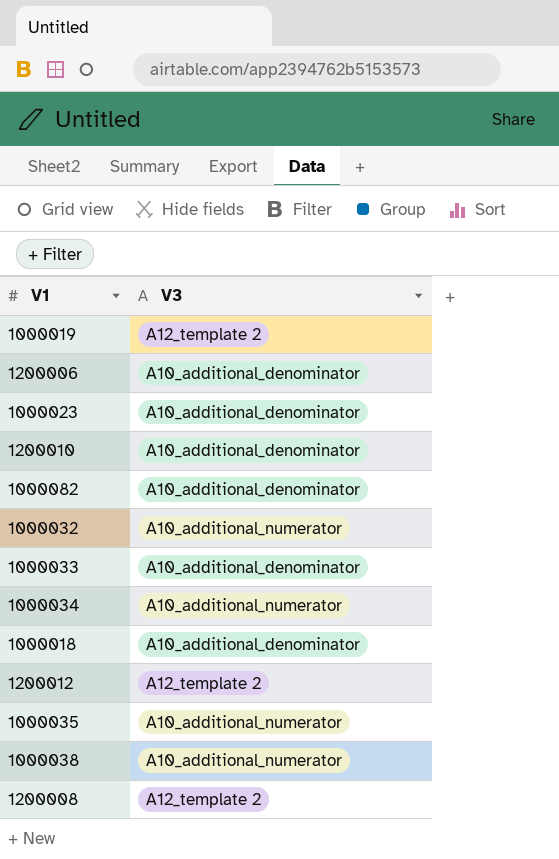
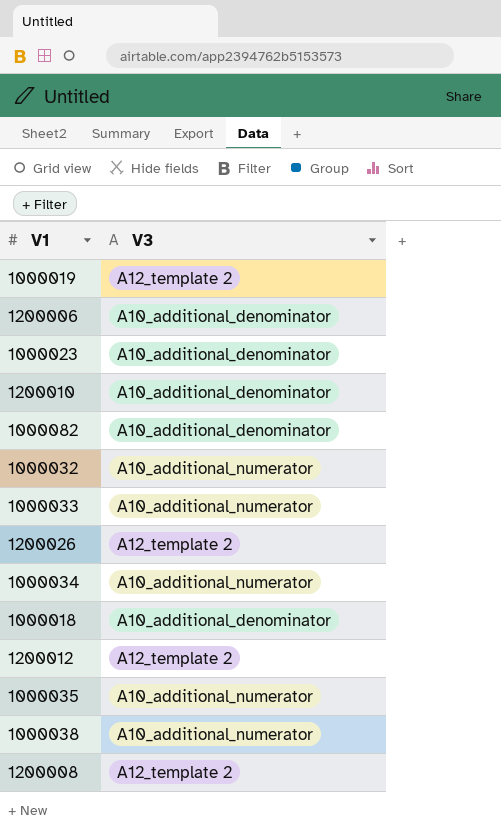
1000033 | V3: A10_additional_denominator -> A10_additional_numerator
row 1200026: none -> A12_template 2

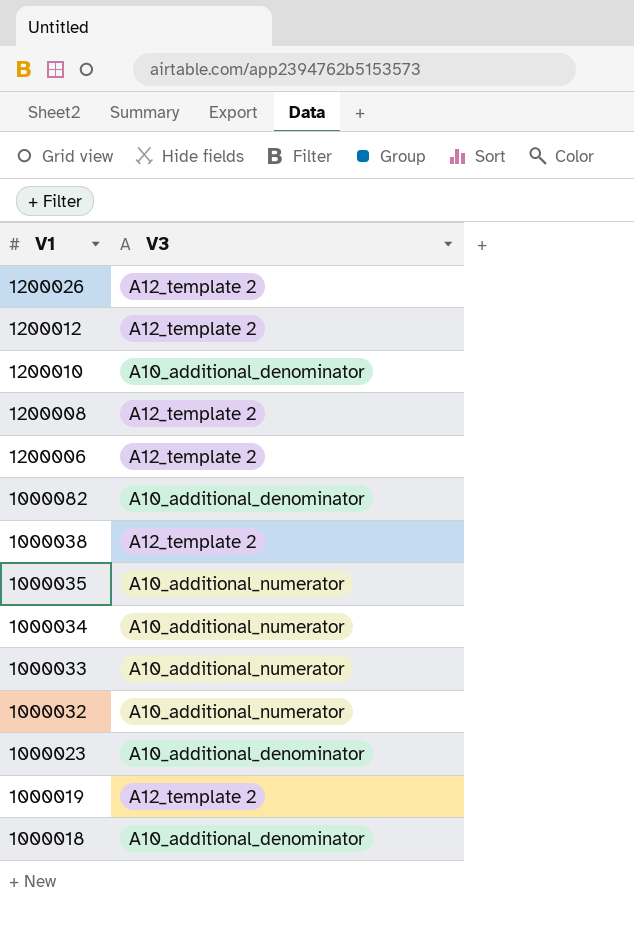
row order: none -> V1 descending
1200006 | V3: A10_additional_denominator -> A12_template 2
1000038 | V3: A10_additional_numerator -> A12_template 2

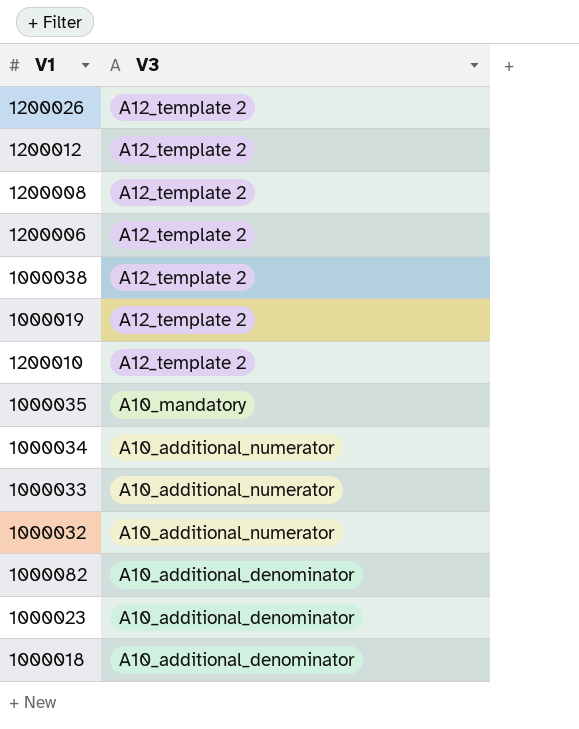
row order: V1 descending -> V3 descending
1200010 | V3: A10_additional_denominator -> A12_template 2
1000035 | V3: A10_additional_numerator -> A10_mandatory

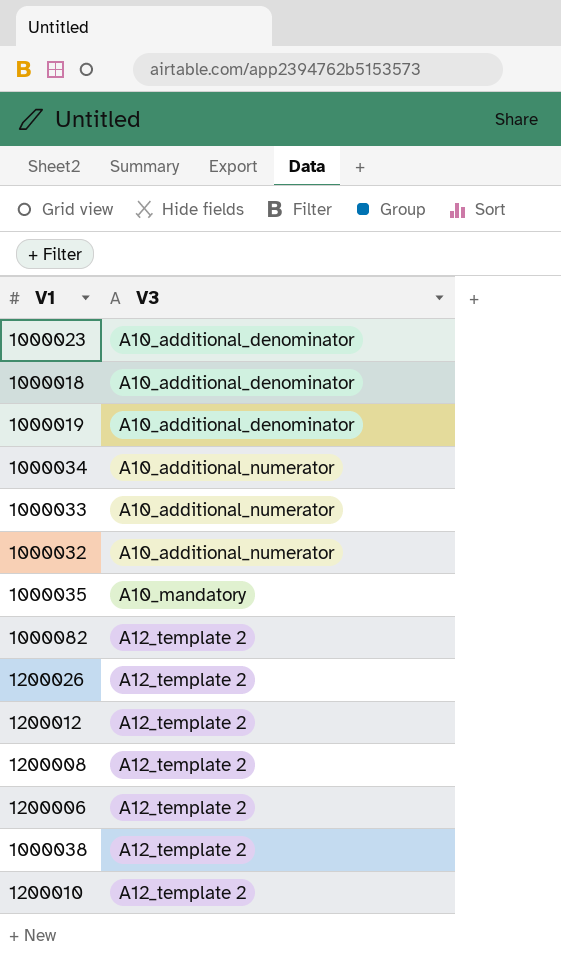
row order: V3 descending -> V3 ascending
1000019 | V3: A12_template 2 -> A10_additional_denominator
1000082 | V3: A10_additional_denominator -> A12_template 2

